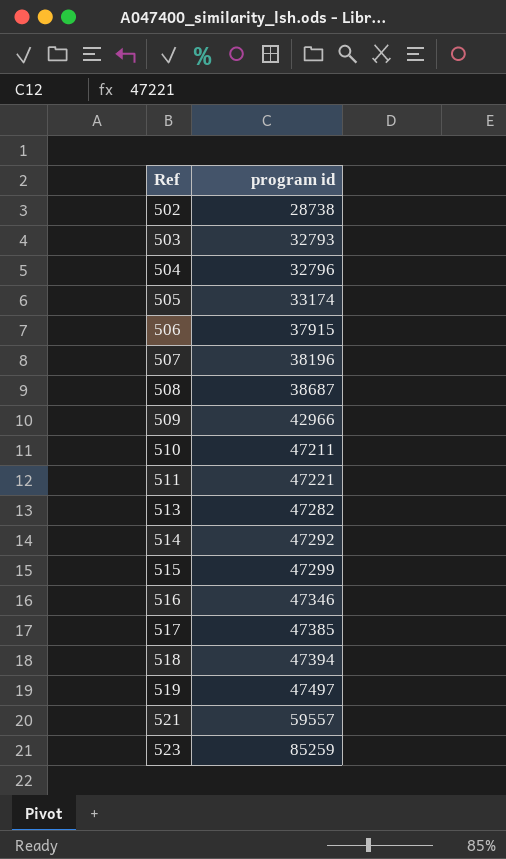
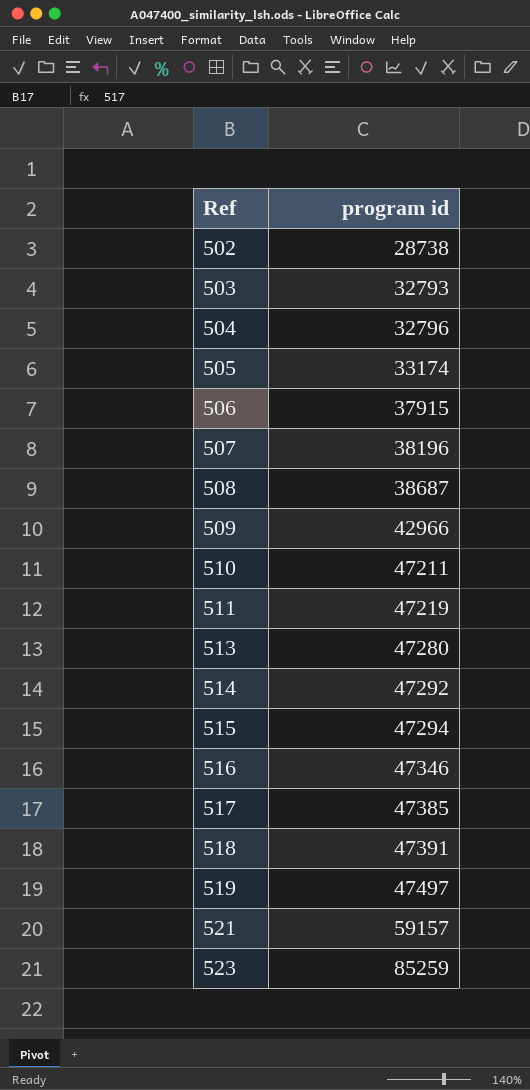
511 | program id: 47221 -> 47219
513 | program id: 47282 -> 47280
515 | program id: 47299 -> 47294
518 | program id: 47394 -> 47391
521 | program id: 59557 -> 59157

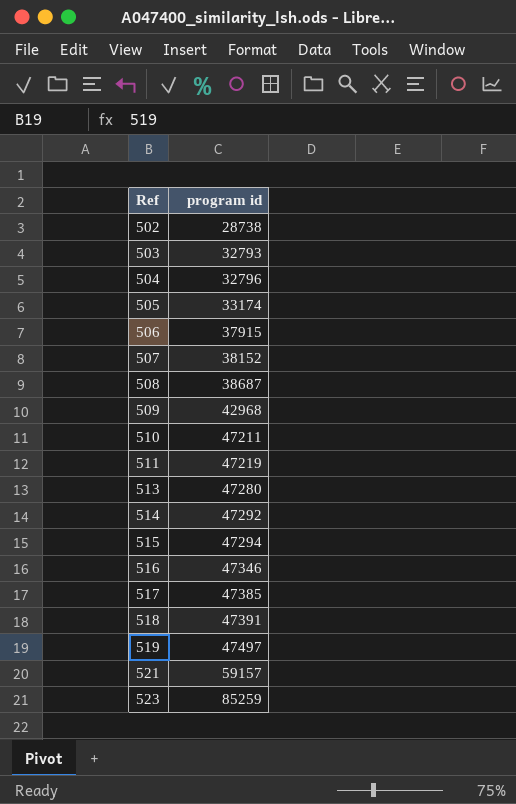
507 | program id: 38196 -> 38152
509 | program id: 42966 -> 42968

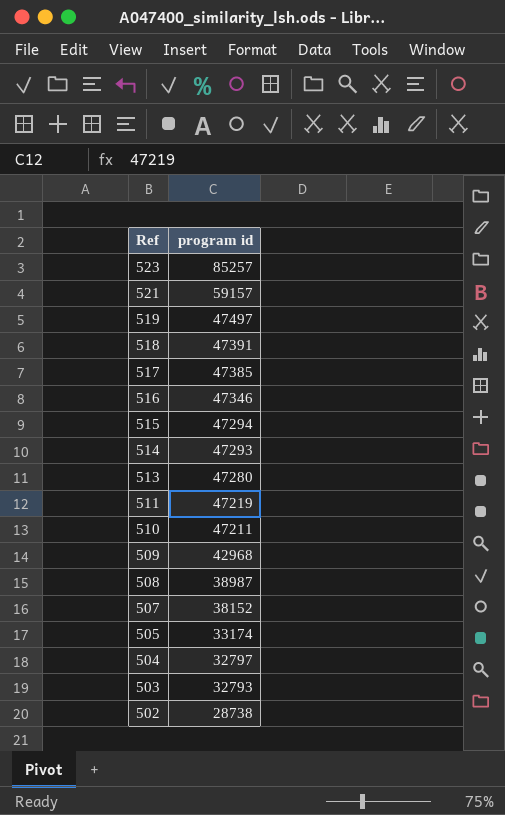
row order: Ref ascending -> Ref descending
row 506: 37915 -> none
523 | program id: 85259 -> 85257
514 | program id: 47292 -> 47293
508 | program id: 38687 -> 38987
504 | program id: 32796 -> 32797

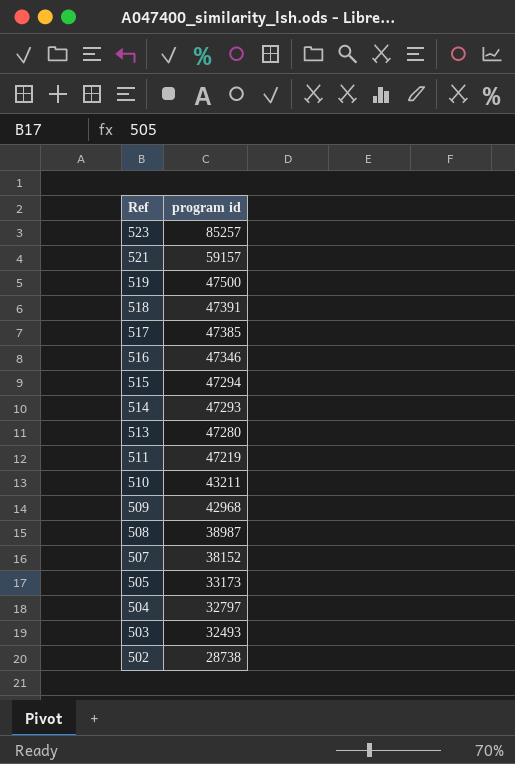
519 | program id: 47497 -> 47500
510 | program id: 47211 -> 43211
505 | program id: 33174 -> 33173
503 | program id: 32793 -> 32493

